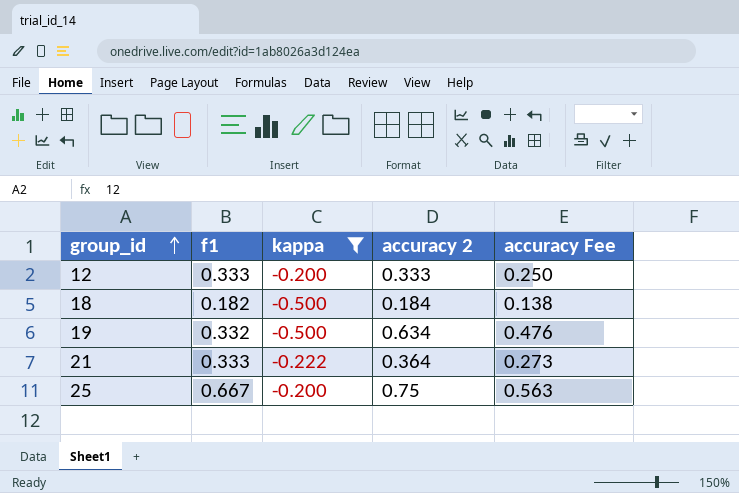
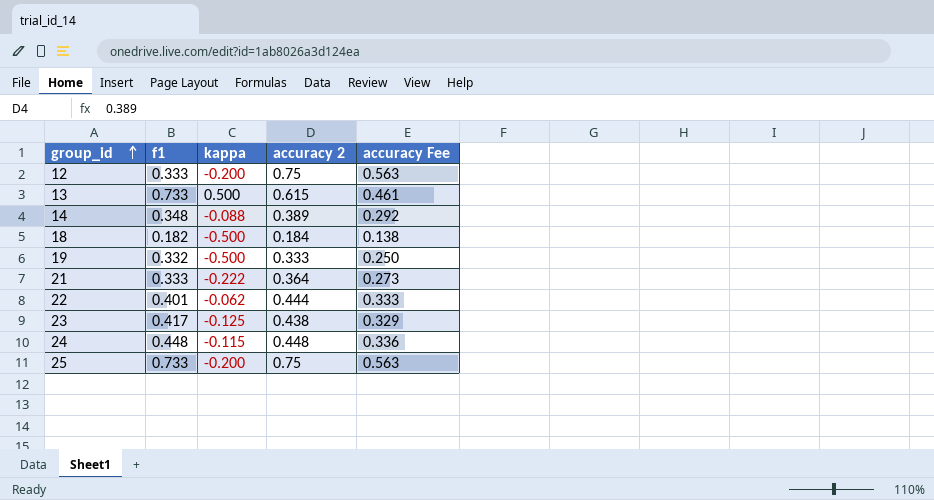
filter: kappa <= -0.200 -> none
12 | accuracy 2: 0.333 -> 0.75
12 | accuracy Fee: 0.250 -> 0.563
19 | accuracy 2: 0.634 -> 0.333
19 | accuracy Fee: 0.476 -> 0.250
25 | f1: 0.667 -> 0.733

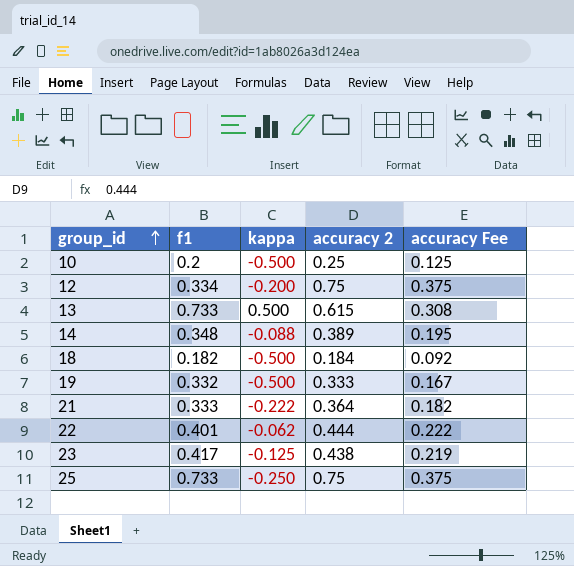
column accuracy Fee | formula: [accuracy 2] * 0.75 -> [accuracy 2] * 0.5
row 24: 0.448 | -0.115 | 0.448 | 0.336 -> none
row 10: none -> 0.2 | -0.500 | 0.25 | 0.125
12 | f1: 0.333 -> 0.334
25 | kappa: -0.200 -> -0.250

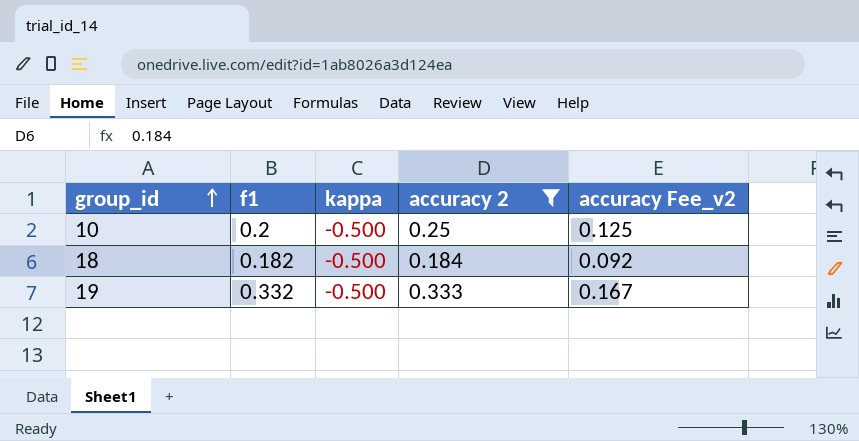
filter: none -> accuracy 2 <= 0.333
column name: accuracy Fee -> accuracy Fee_v2

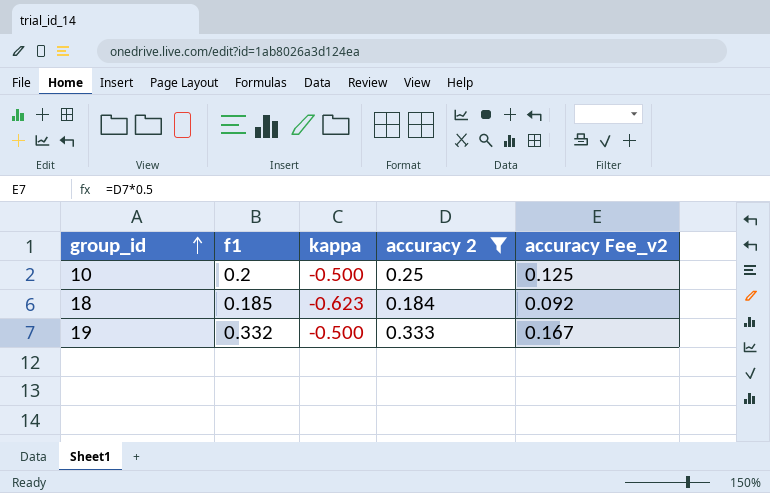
18 | f1: 0.182 -> 0.185
18 | kappa: -0.500 -> -0.623

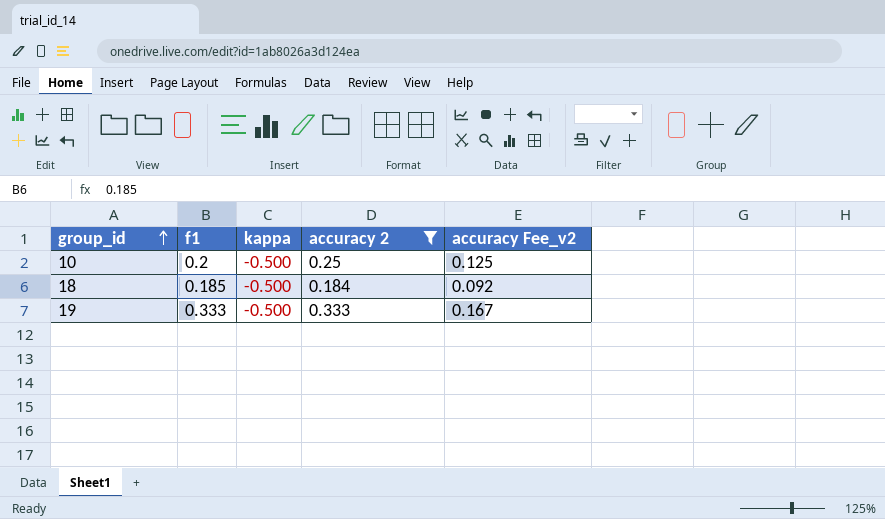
18 | kappa: -0.623 -> -0.500
19 | f1: 0.332 -> 0.333

